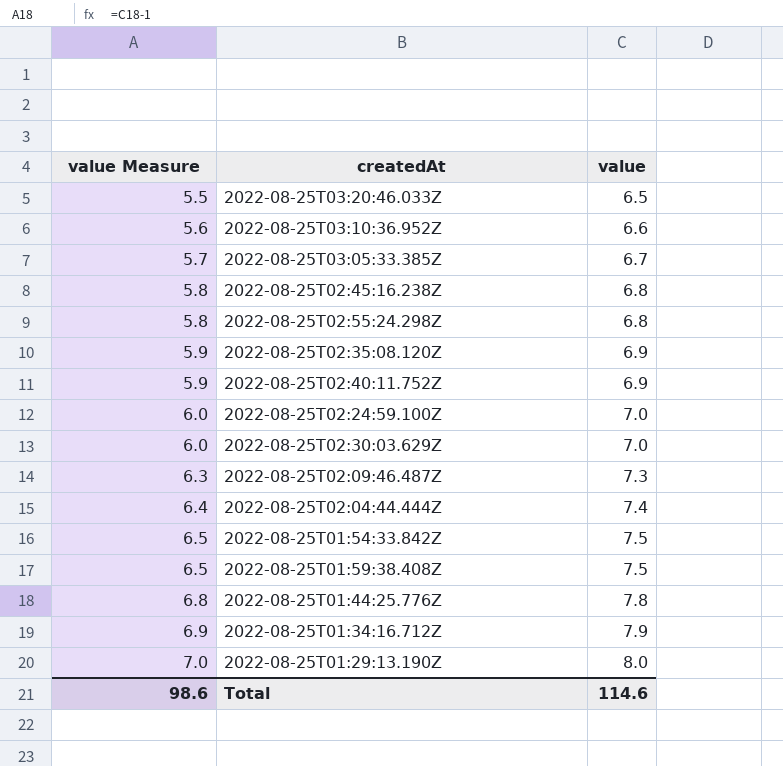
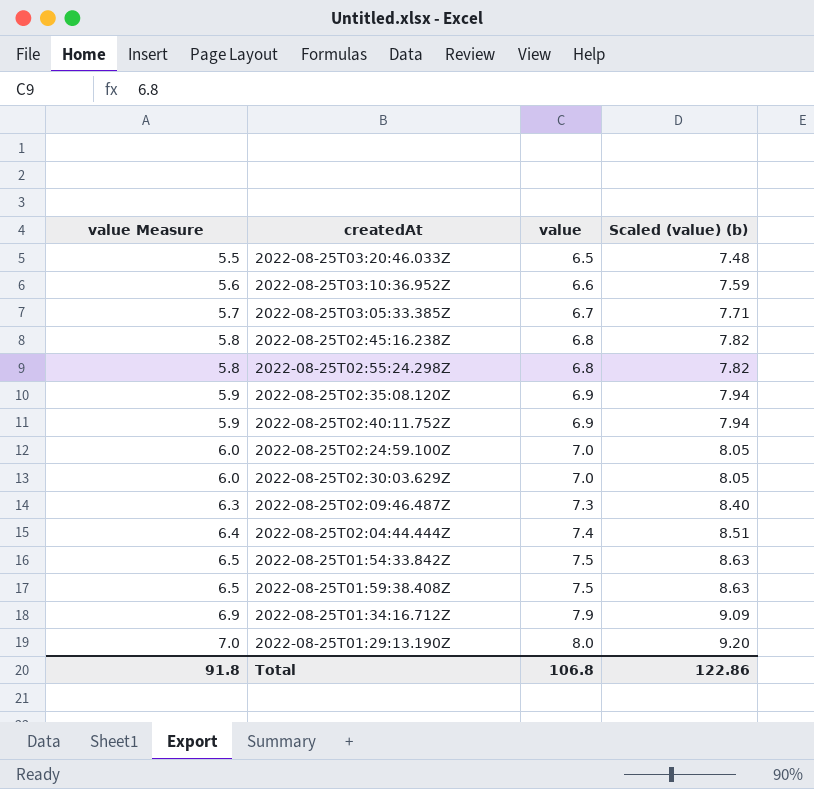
column Scaled (value) (b) | formula: none -> [value] * 1.15
row 2022-08-25T01:44:25.776Z: 6.8 | 7.8 -> none
Total | value Measure: 98.6 -> 91.8
Total | value: 114.6 -> 106.8

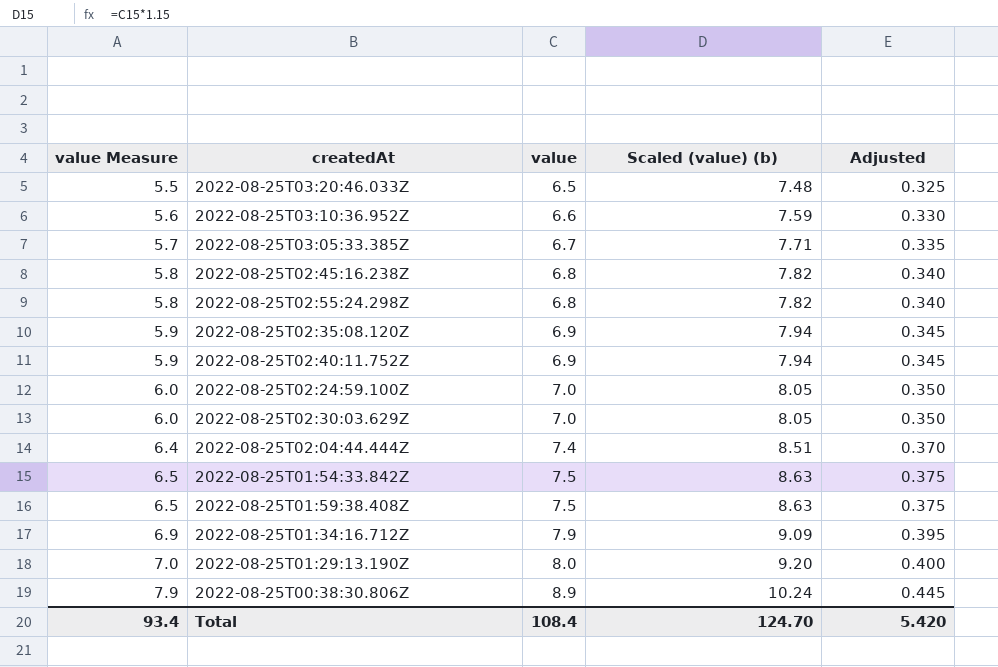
column Adjusted | formula: none -> [value] * 0.05
row 2022-08-25T02:09:46.487Z: 6.3 | 7.3 | 8.40 -> none
row 2022-08-25T00:38:30.806Z: none -> 7.9 | 8.9 | 10.24 | 0.445
Total | value Measure: 91.8 -> 93.4
Total | value: 106.8 -> 108.4
Total | Scaled (value) (b): 122.86 -> 124.70

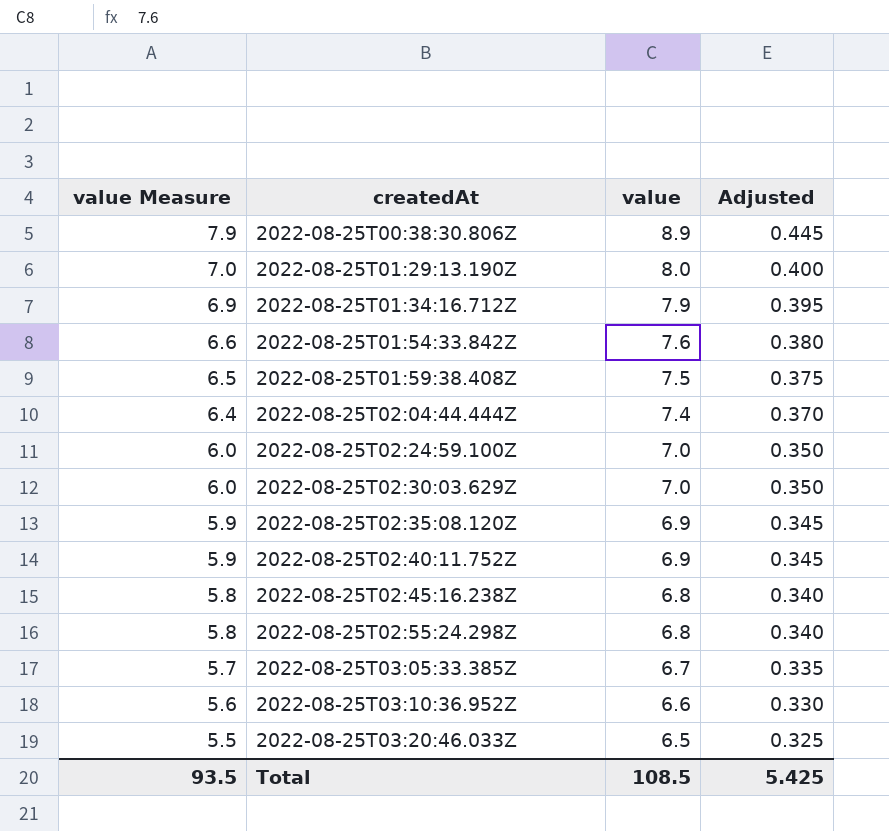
row order: value Measure ascending -> value Measure descending
column Scaled (value) (b) | formula: [value] * 1.15 -> none
2022-08-25T01:54:33.842Z | value Measure: 6.5 -> 6.6
2022-08-25T01:54:33.842Z | value: 7.5 -> 7.6
2022-08-25T01:54:33.842Z | Adjusted: 0.375 -> 0.380
Total | value Measure: 93.4 -> 93.5
Total | value: 108.4 -> 108.5
Total | Adjusted: 5.420 -> 5.425

